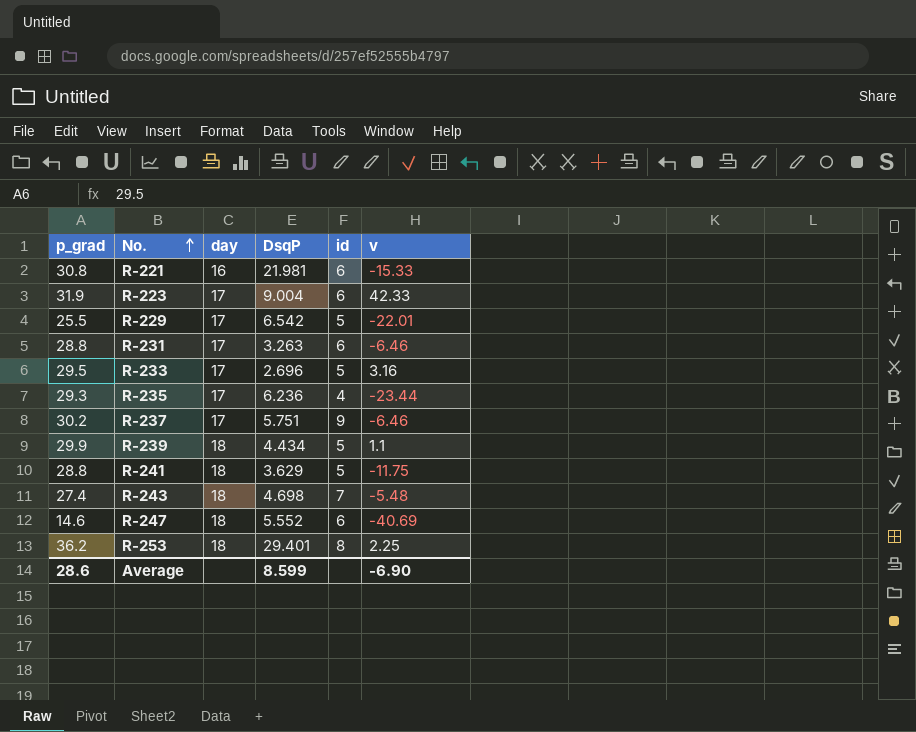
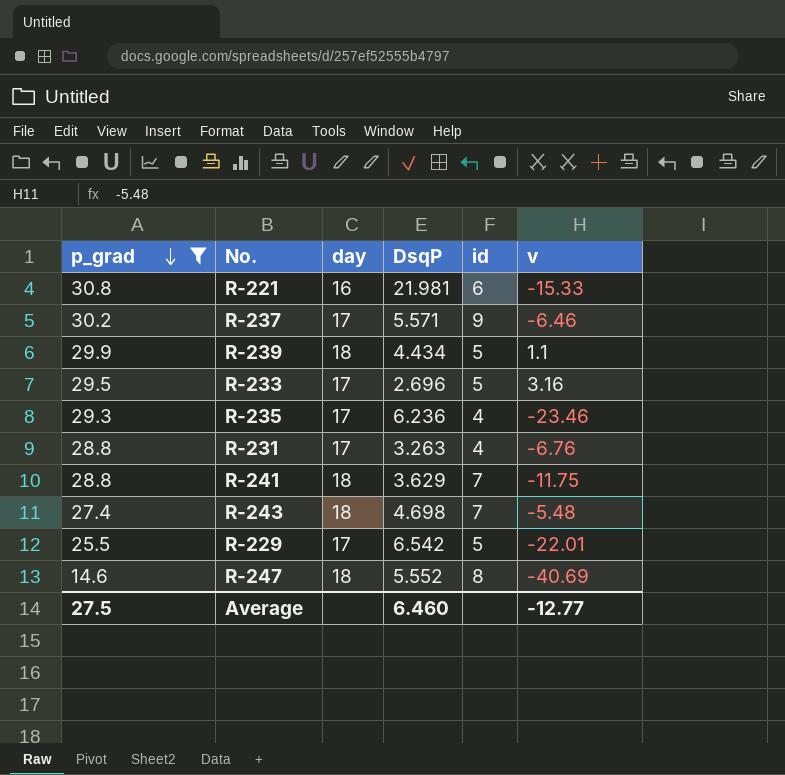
filter: none -> p_grad <= 30.8
row order: No. ascending -> p_grad descending
R-237 | DsqP: 5.751 -> 5.571
R-235 | v: -23.44 -> -23.46
R-231 | id: 6 -> 4
R-231 | v: -6.46 -> -6.76
R-241 | id: 5 -> 7
R-247 | id: 6 -> 8
Average | p_grad: 28.6 -> 27.5
Average | DsqP: 8.599 -> 6.460
Average | v: -6.90 -> -12.77

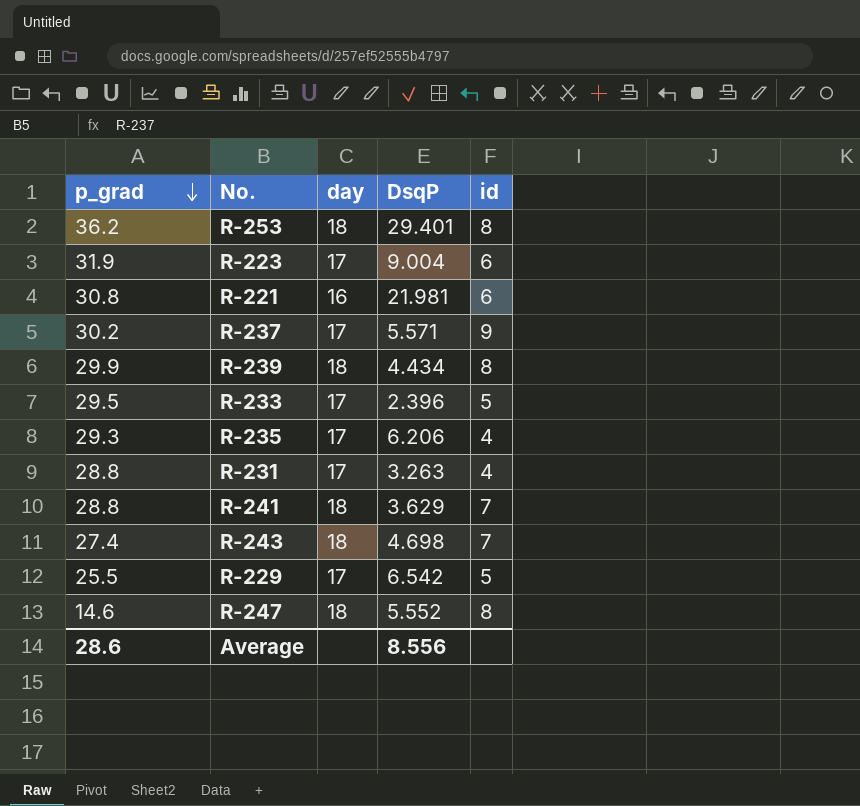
filter: p_grad <= 30.8 -> none
column v | position: 6 -> none
R-239 | id: 5 -> 8
R-233 | DsqP: 2.696 -> 2.396
R-235 | DsqP: 6.236 -> 6.206
Average | p_grad: 27.5 -> 28.6
Average | DsqP: 6.460 -> 8.556

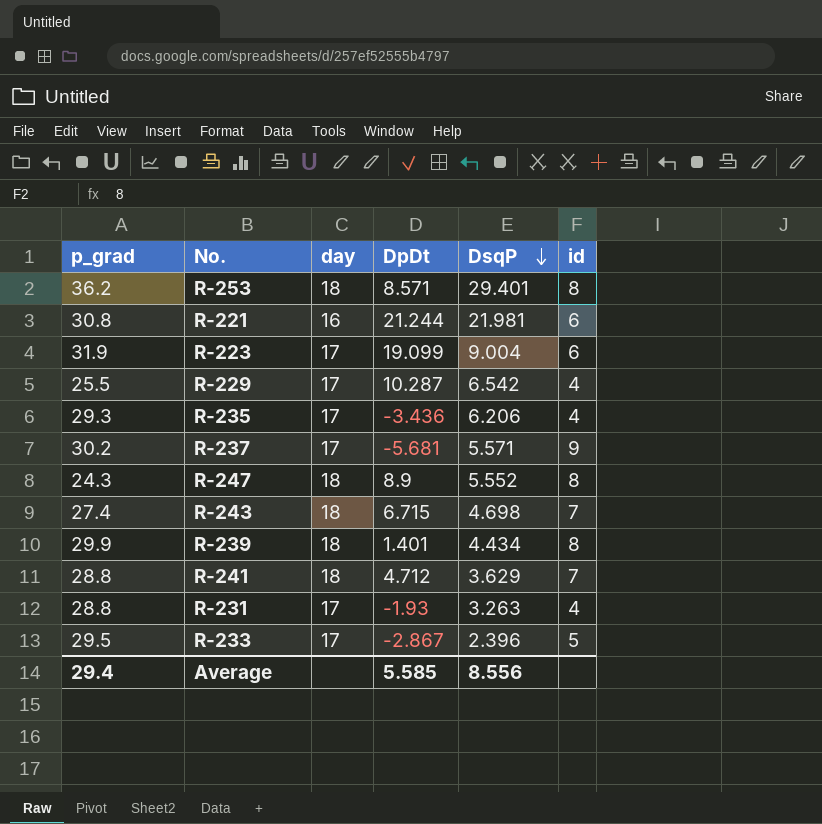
row order: p_grad descending -> DsqP descending
column DpDt | position: none -> 4
R-229 | id: 5 -> 4
R-247 | p_grad: 14.6 -> 24.3
Average | p_grad: 28.6 -> 29.4

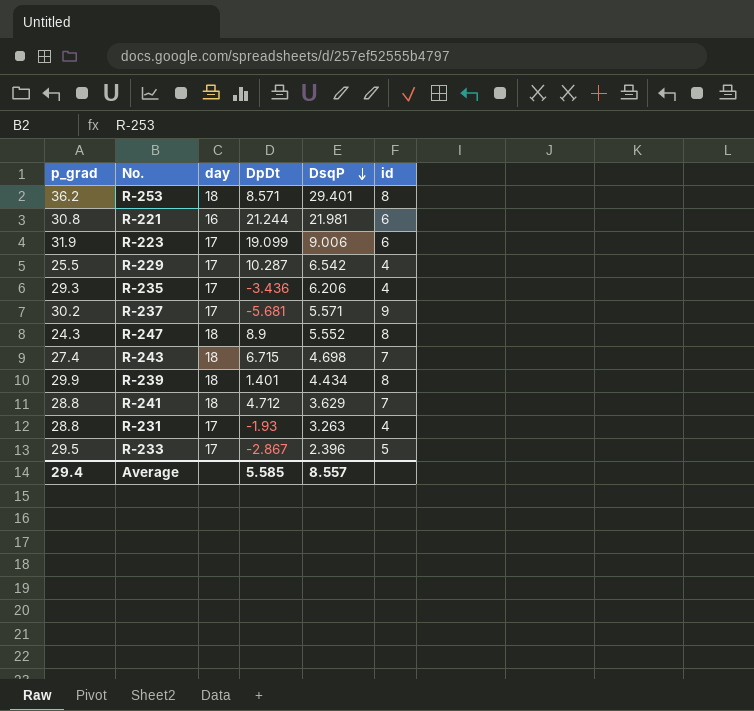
R-223 | DsqP: 9.004 -> 9.006
Average | DsqP: 8.556 -> 8.557

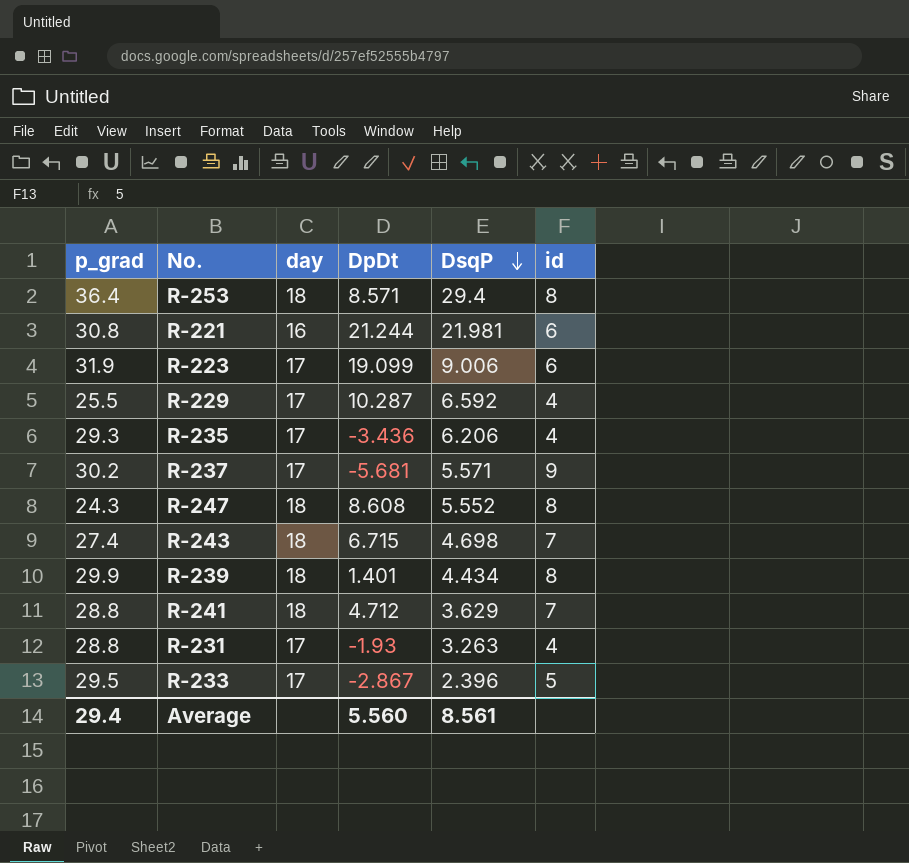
R-253 | p_grad: 36.2 -> 36.4
R-253 | DsqP: 29.401 -> 29.4
R-229 | DsqP: 6.542 -> 6.592
R-247 | DpDt: 8.9 -> 8.608
Average | DpDt: 5.585 -> 5.560
Average | DsqP: 8.557 -> 8.561

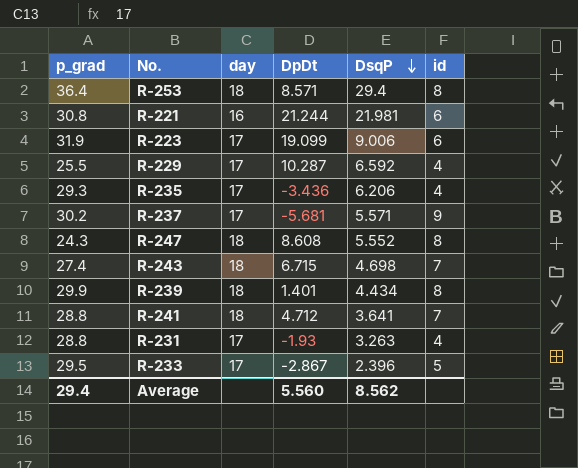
R-241 | DsqP: 3.629 -> 3.641
Average | DsqP: 8.561 -> 8.562

